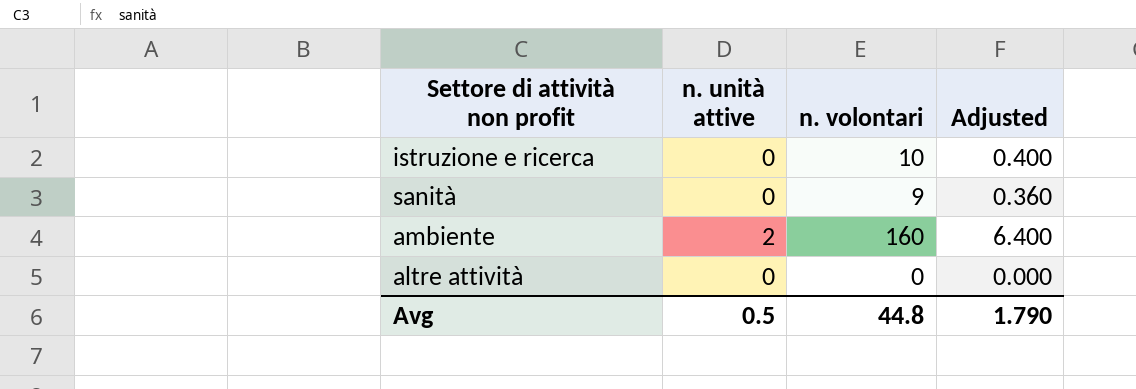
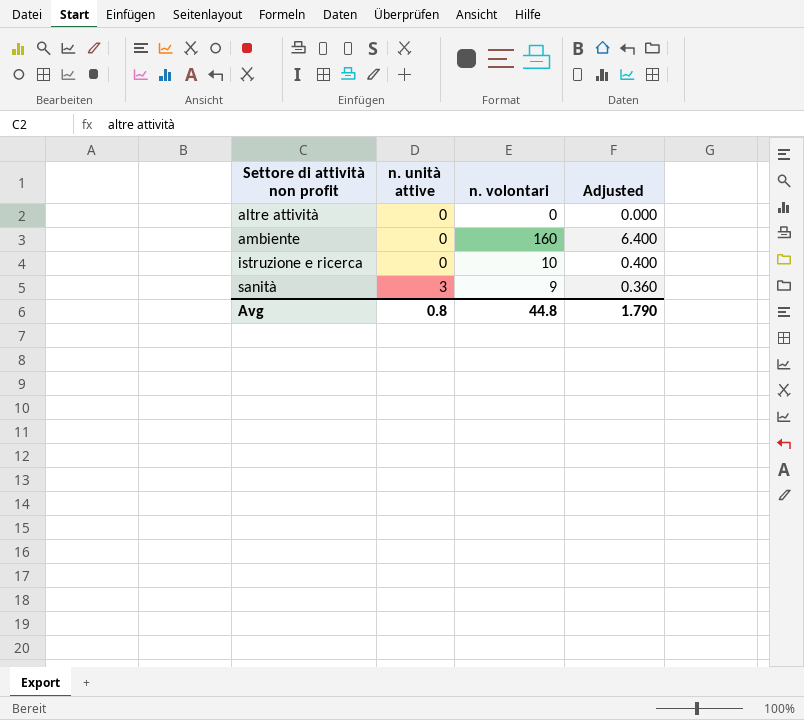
row order: none -> Settore di attività non profit ascending
ambiente | n. unità attive: 2 -> 0
sanità | n. unità attive: 0 -> 3
Avg | n. unità attive: 0.5 -> 0.8

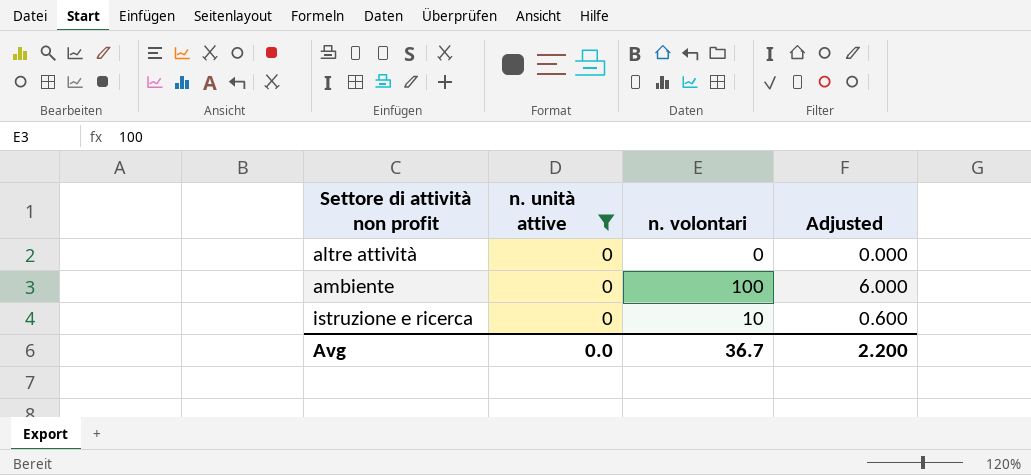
filter: none -> n. unità attive = 0
column Adjusted | formula: [n. volontari] * 0.04 -> [n. volontari] * 0.06
ambiente | n. volontari: 160 -> 100
Avg | n. unità attive: 0.8 -> 0.0
Avg | n. volontari: 44.8 -> 36.7
Avg | Adjusted: 1.790 -> 2.200

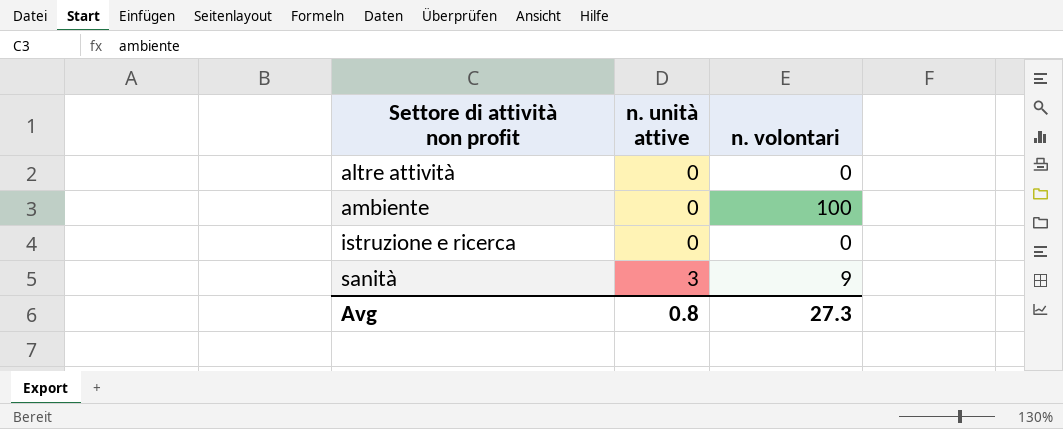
filter: n. unità attive = 0 -> none
column Adjusted | formula: [n. volontari] * 0.06 -> none
istruzione e ricerca | n. volontari: 10 -> 0
Avg | n. unità attive: 0.0 -> 0.8
Avg | n. volontari: 36.7 -> 27.3

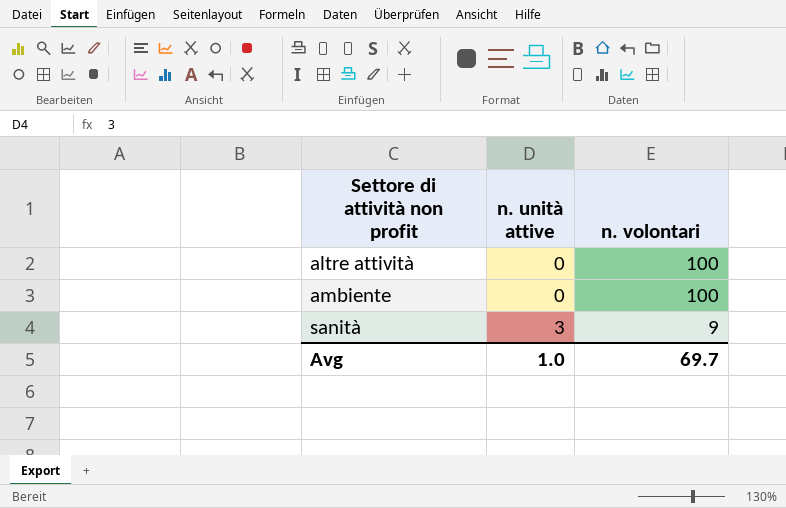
row istruzione e ricerca: 0 | 0 -> none
altre attività | n. volontari: 0 -> 100
Avg | n. unità attive: 0.8 -> 1.0
Avg | n. volontari: 27.3 -> 69.7

